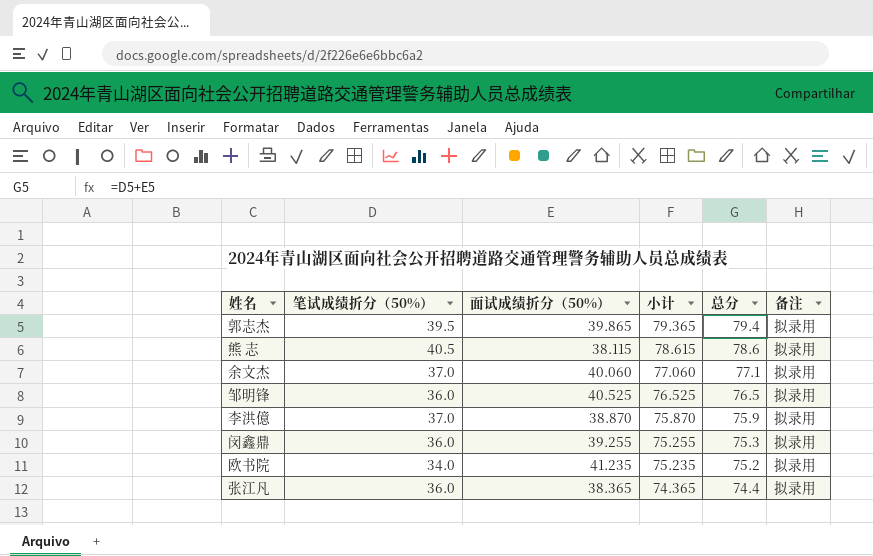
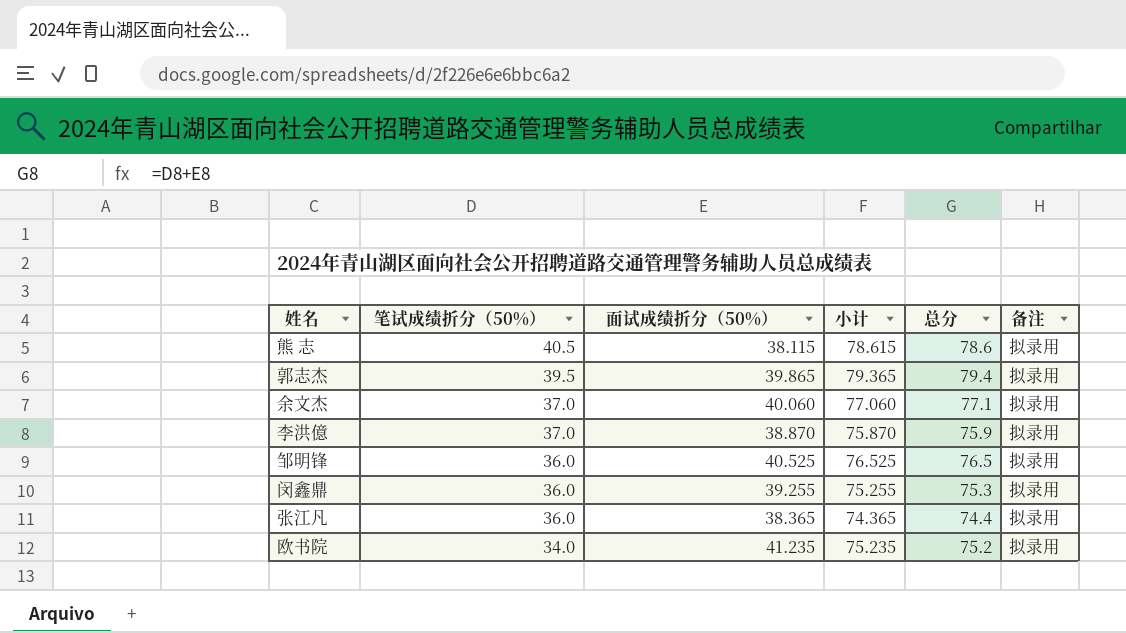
row order: 小计 descending -> 笔试成绩折分（50%） descending

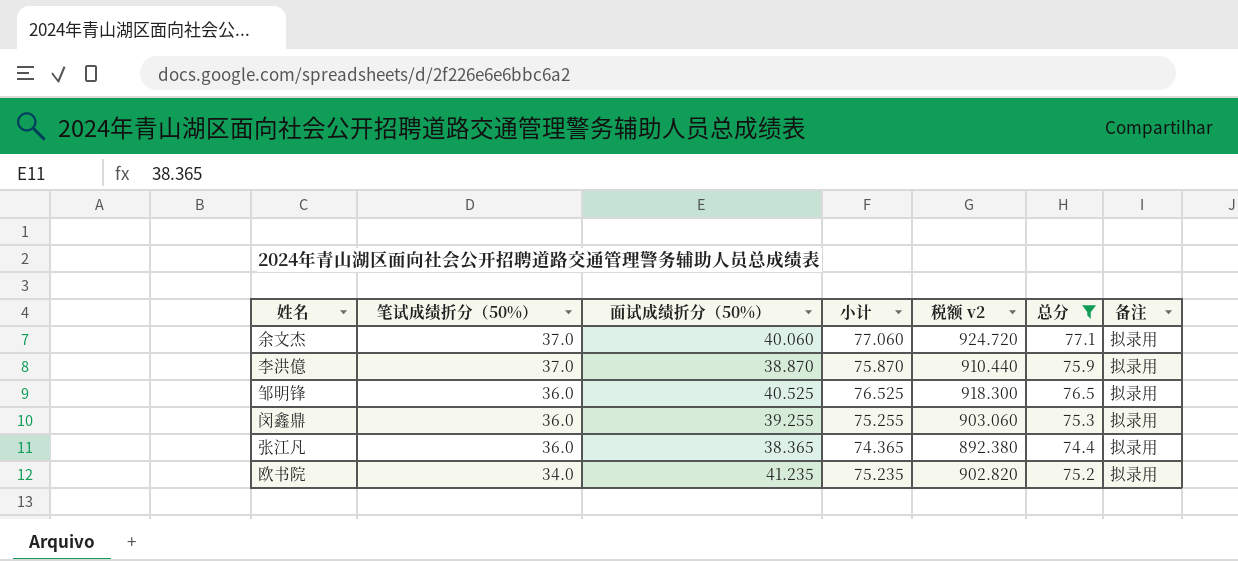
filter: none -> 总分 <= 77.1
column 税额 v2 | formula: none -> [小计] * 12

